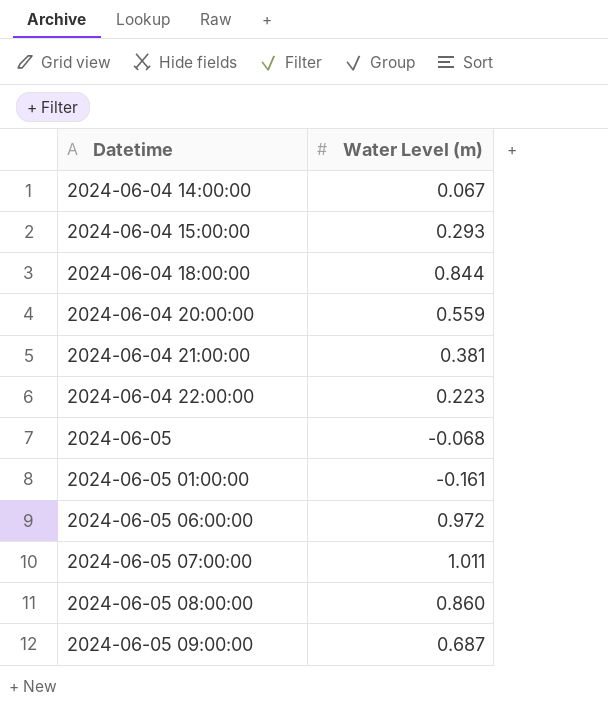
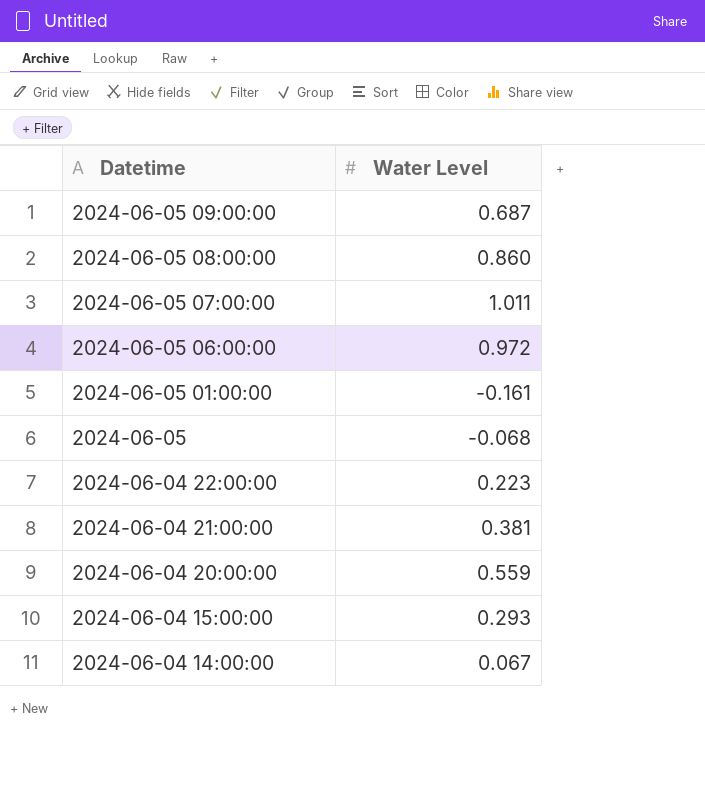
row order: Datetime ascending -> Datetime descending
column name: Water Level (m) -> Water Level
row 2024-06-04 18:00:00: 0.844 -> none

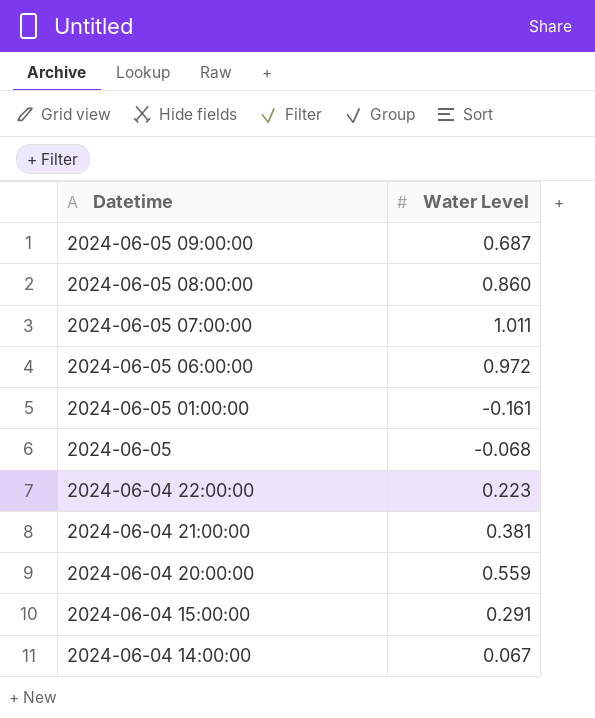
2024-06-04 15:00:00 | Water Level: 0.293 -> 0.291

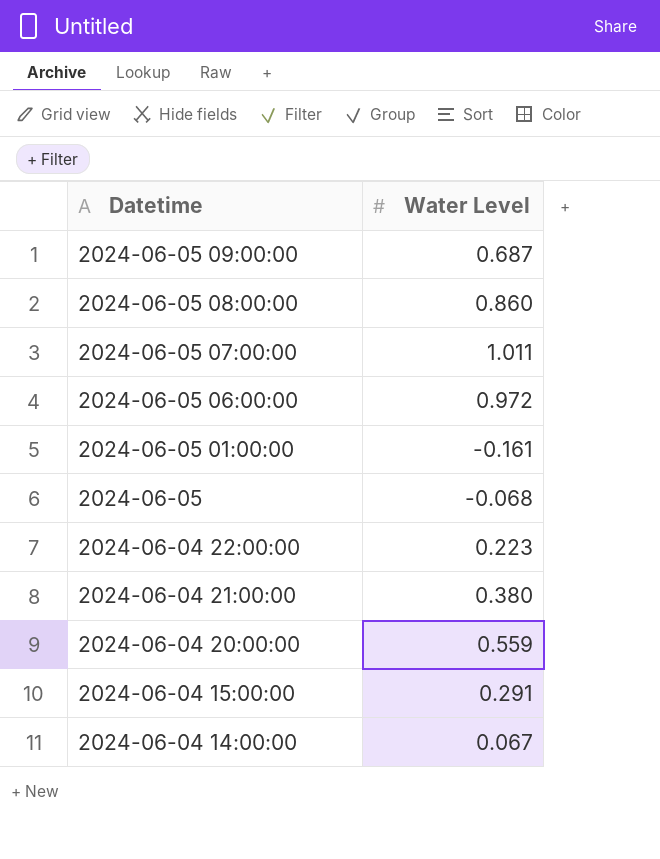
2024-06-04 21:00:00 | Water Level: 0.381 -> 0.380

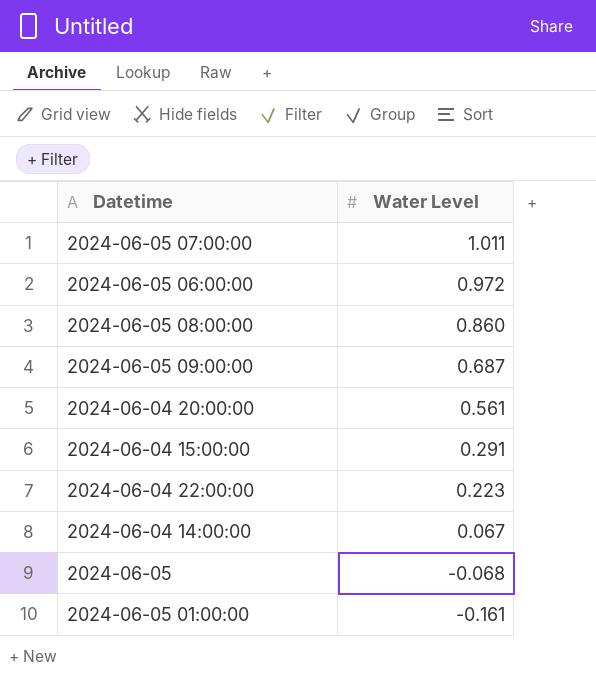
row order: Datetime descending -> Water Level descending
row 2024-06-04 21:00:00: 0.380 -> none
2024-06-04 20:00:00 | Water Level: 0.559 -> 0.561

